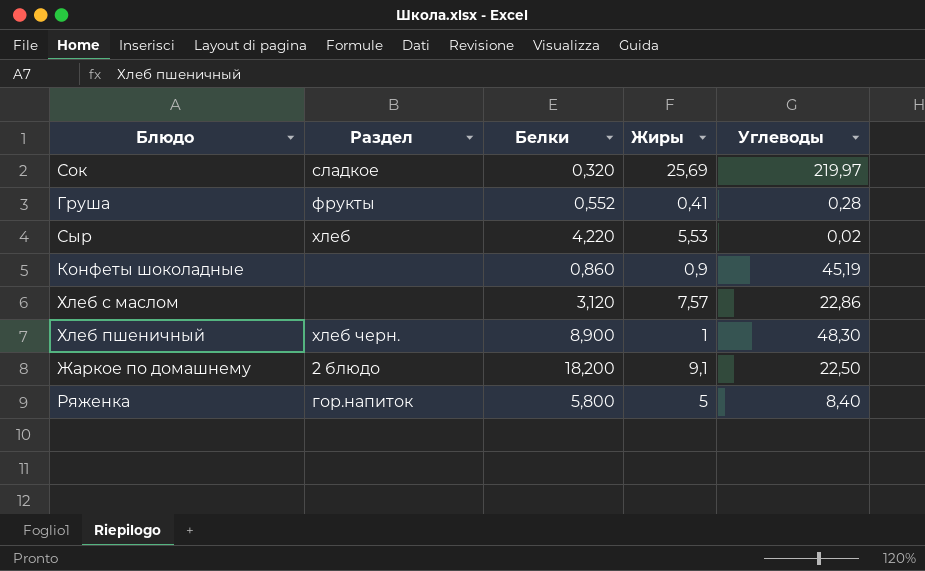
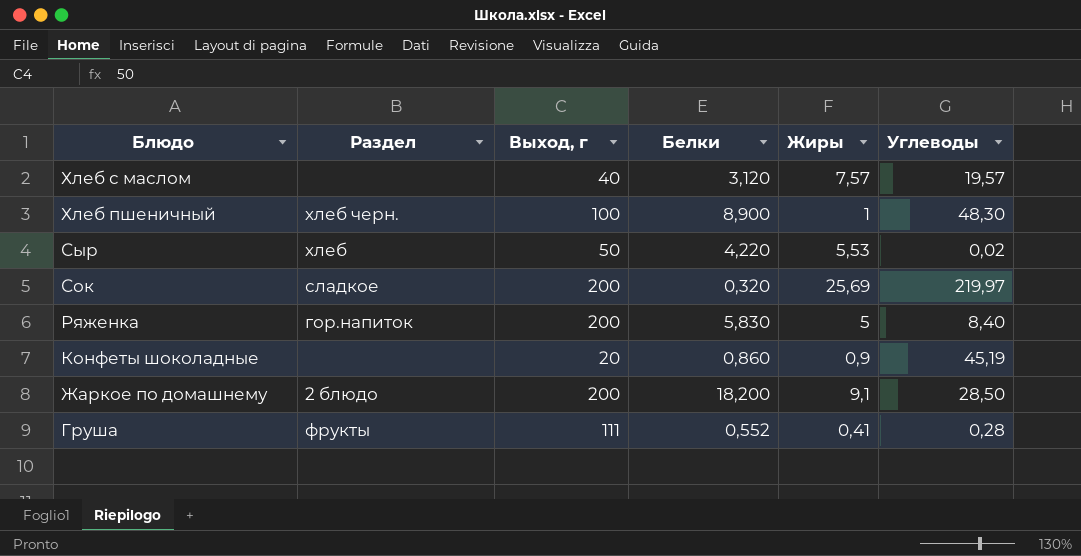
row order: none -> Блюдо descending
column Выход, г | position: none -> 3
Хлеб с маслом | Углеводы: 22,86 -> 19,57
Ряженка | Белки: 5,800 -> 5,830
Жаркое по домашнему | Углеводы: 22,50 -> 28,50

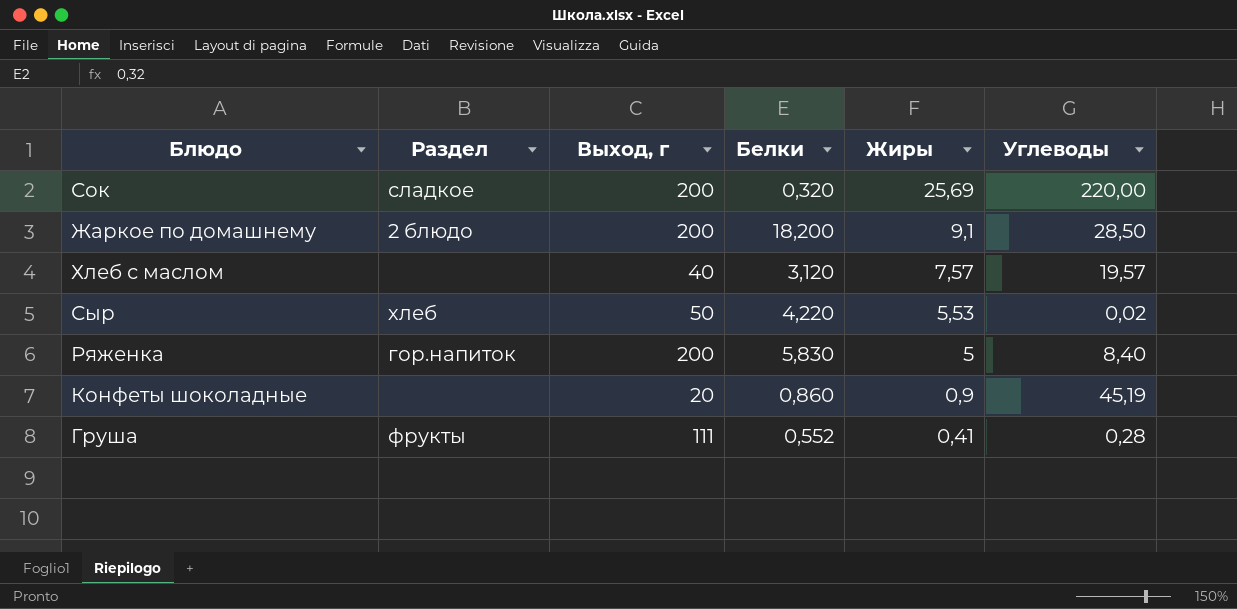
row order: Блюдо descending -> Жиры descending
row Хлеб пшеничный: хлеб черн. | 100 | 8,900 | 1 | 48,30 -> none
Сок | Углеводы: 219,97 -> 220,00

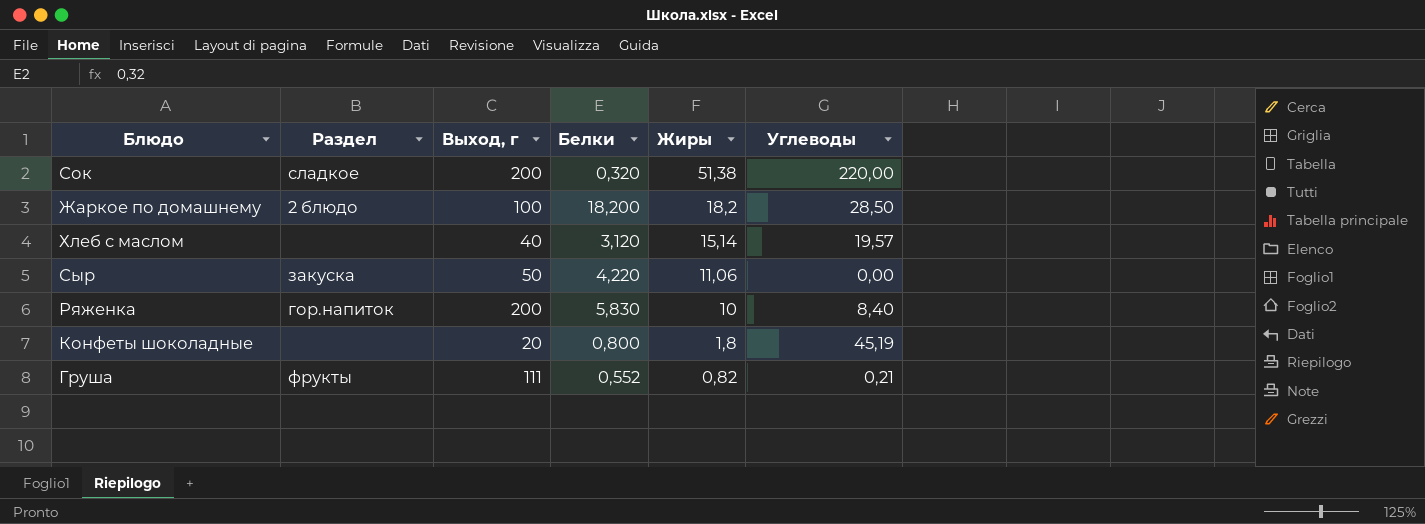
Сок | Жиры: 25,69 -> 51,38
Жаркое по домашнему | Выход, г: 200 -> 100
Жаркое по домашнему | Жиры: 9,1 -> 18,2
Хлеб с маслом | Жиры: 7,57 -> 15,14
Сыр | Раздел: хлеб -> закуска
Сыр | Жиры: 5,53 -> 11,06
Сыр | Углеводы: 0,02 -> 0,00
Ряженка | Жиры: 5 -> 10
Конфеты шоколадные | Белки: 0,860 -> 0,800
Конфеты шоколадные | Жиры: 0,9 -> 1,8
Груша | Жиры: 0,41 -> 0,82
Груша | Углеводы: 0,28 -> 0,21

